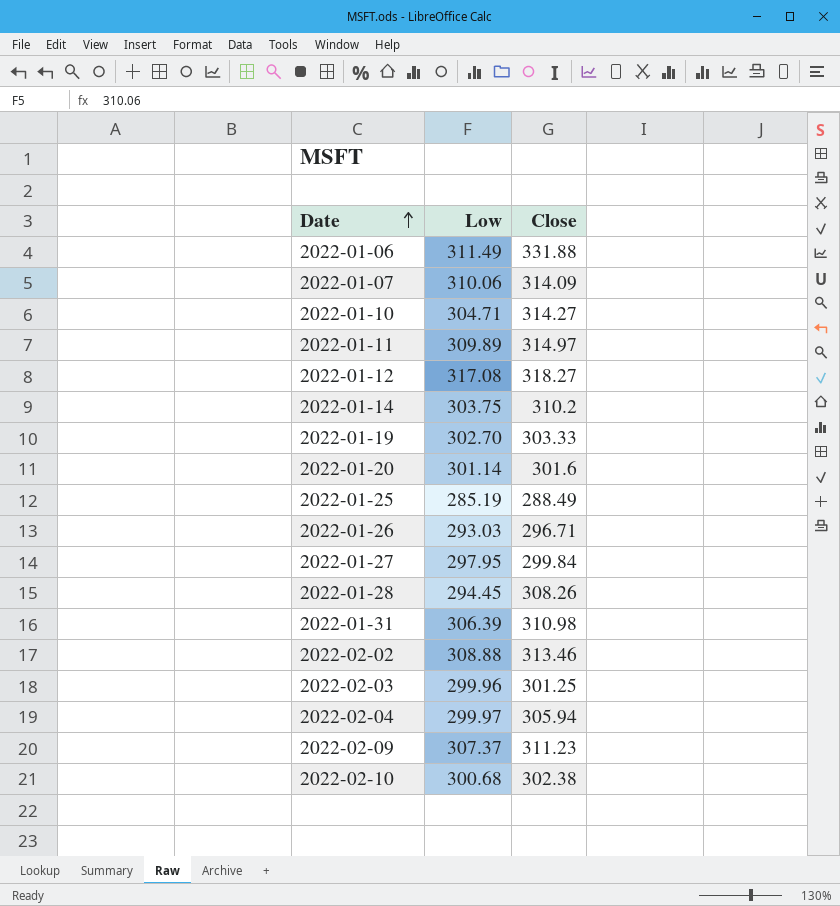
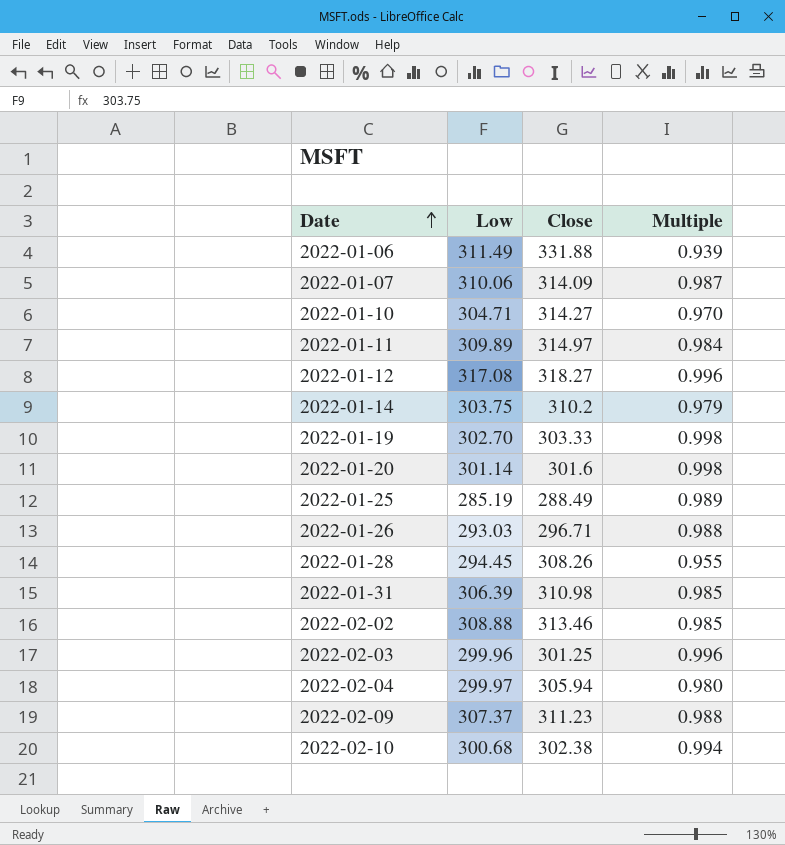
column Multiple | formula: none -> [Low] / [Close]
row 2022-01-27: 297.95 | 299.84 -> none

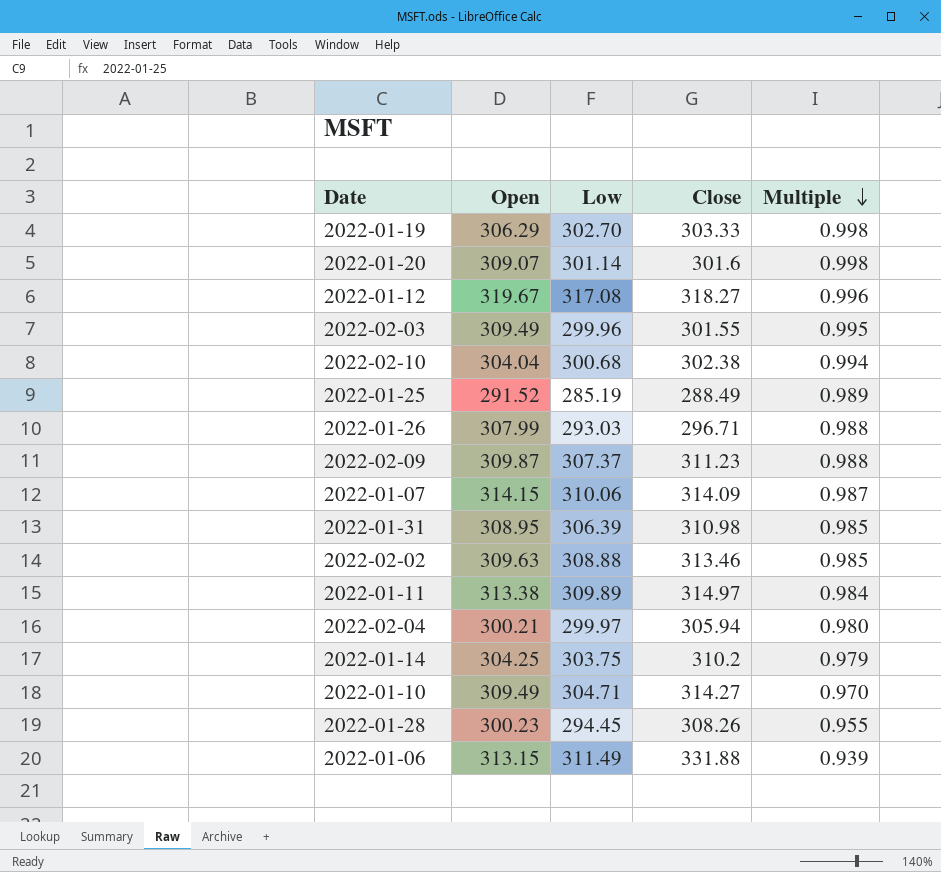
row order: Date ascending -> Multiple descending
column Open | position: none -> 2
2022-02-03 | Close: 301.25 -> 301.55
2022-02-03 | Multiple: 0.996 -> 0.995

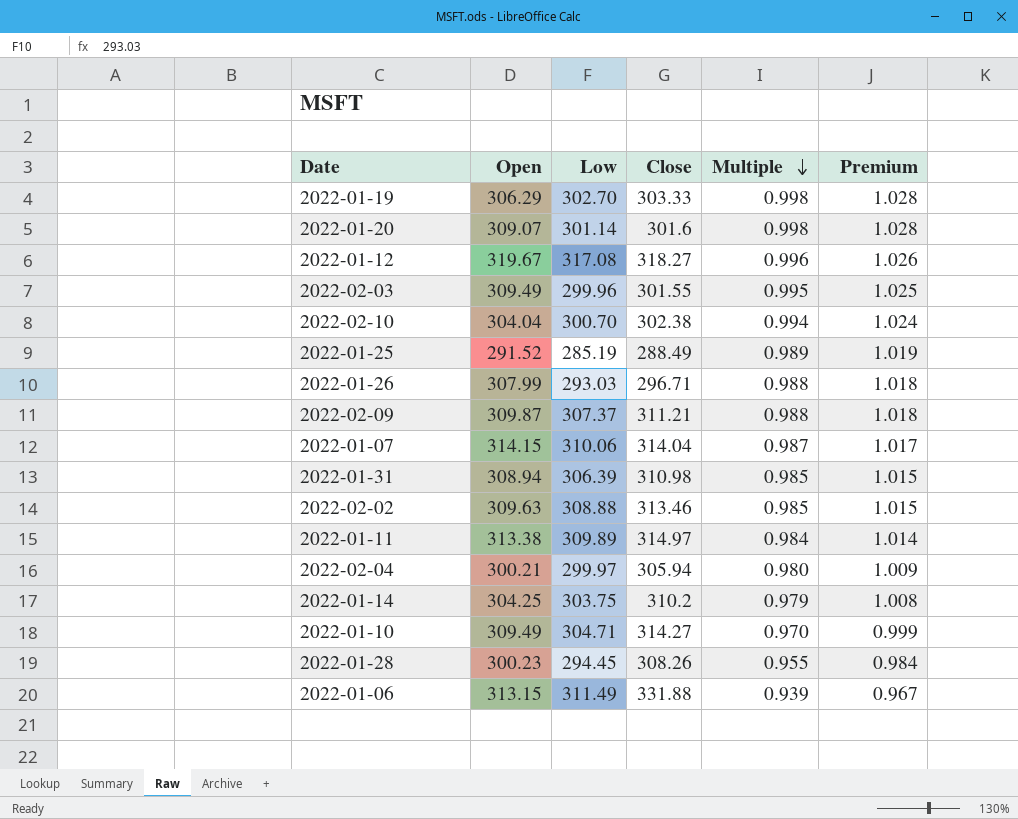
column Premium | formula: none -> [Multiple] * 1.03
2022-02-10 | Low: 300.68 -> 300.70
2022-02-09 | Close: 311.23 -> 311.21
2022-01-07 | Close: 314.09 -> 314.04
2022-01-31 | Open: 308.95 -> 308.94

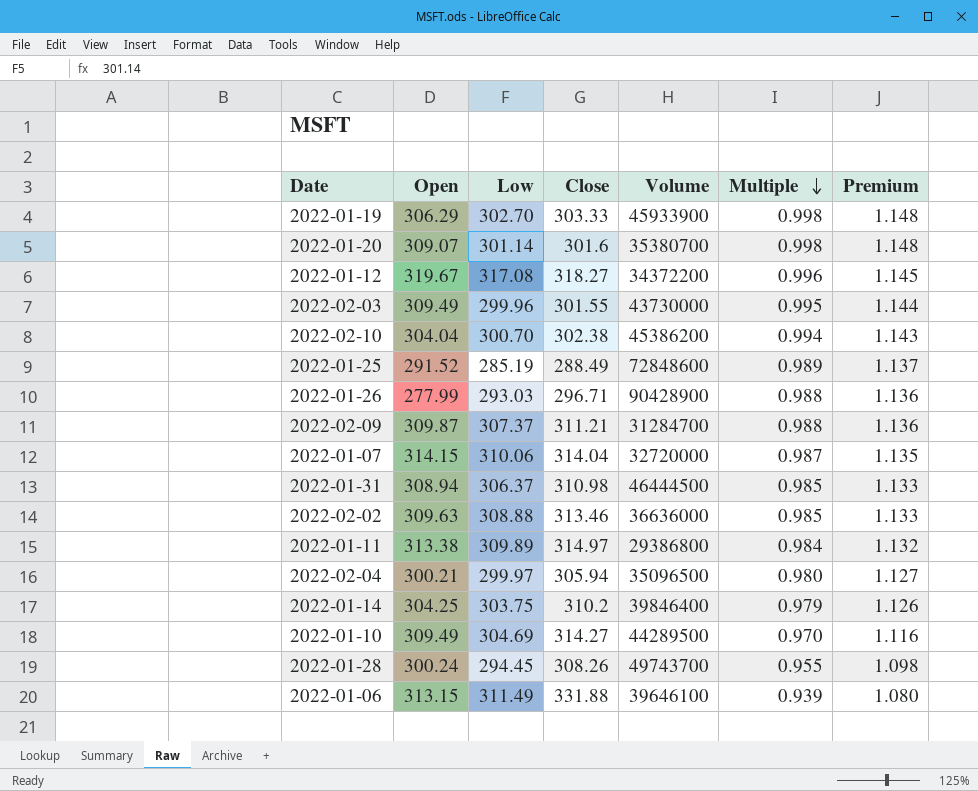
column Volume | position: none -> 5
column Premium | formula: [Multiple] * 1.03 -> [Multiple] * 1.15
2022-01-26 | Open: 307.99 -> 277.99
2022-01-31 | Low: 306.39 -> 306.37
2022-01-10 | Low: 304.71 -> 304.69
2022-01-28 | Open: 300.23 -> 300.24

